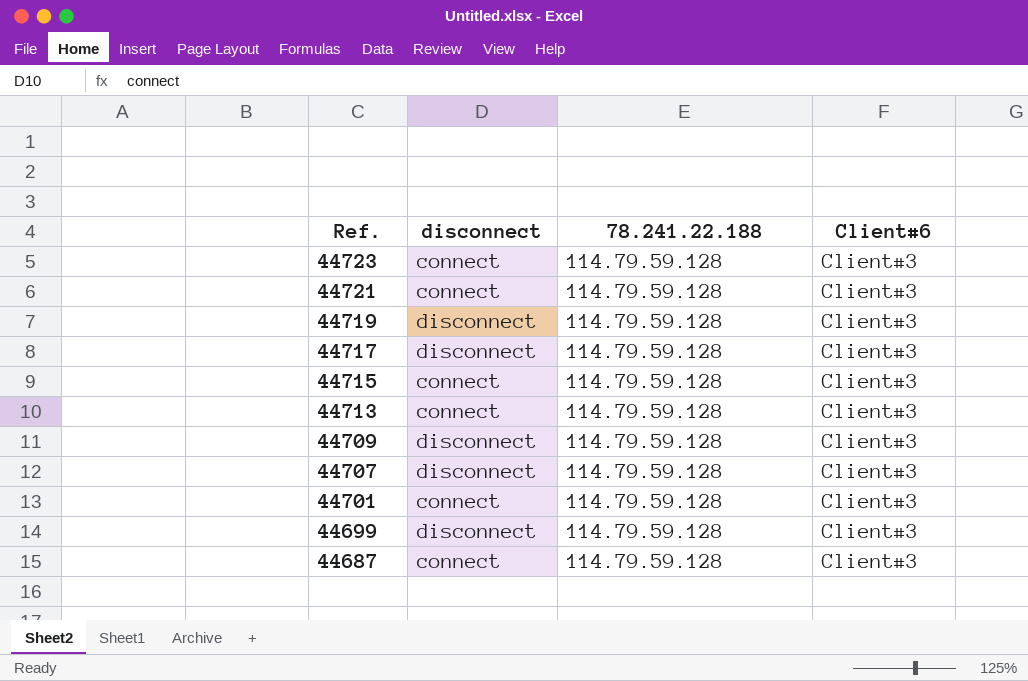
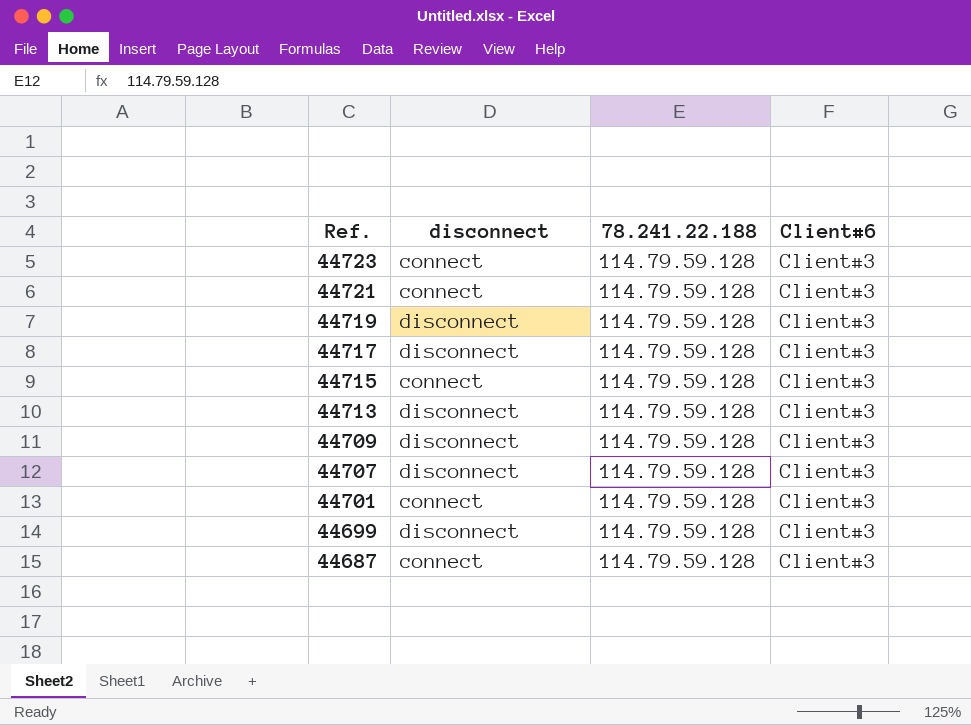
44713 | disconnect: connect -> disconnect

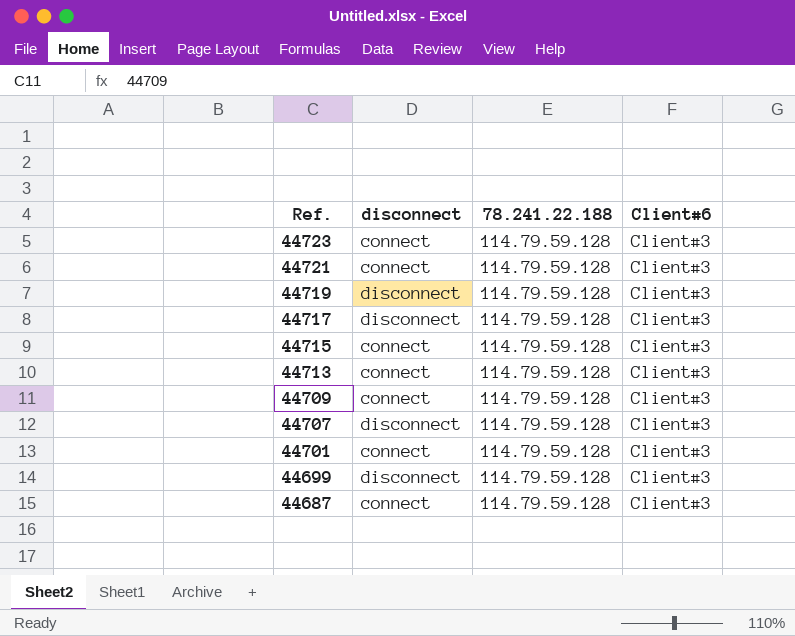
44713 | disconnect: disconnect -> connect
44709 | disconnect: disconnect -> connect

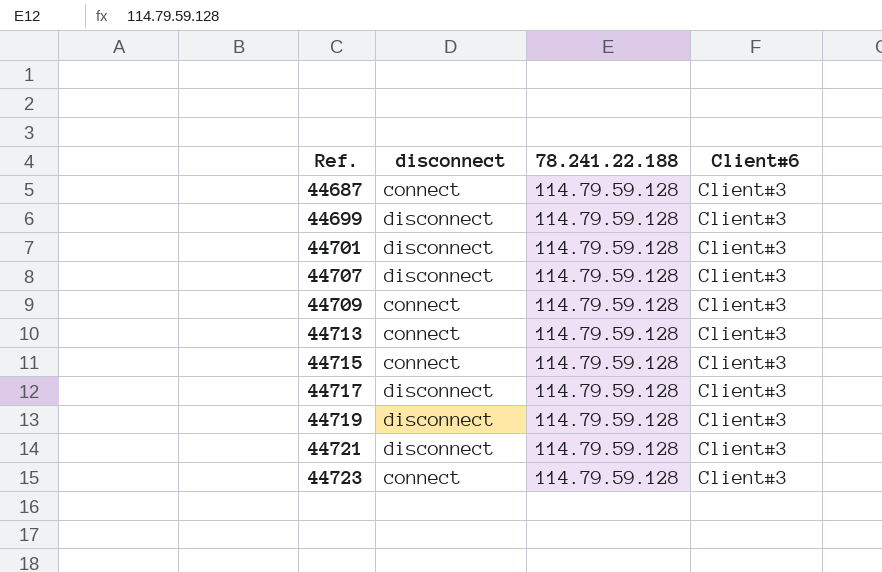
row order: Ref. descending -> Ref. ascending
44701 | disconnect: connect -> disconnect
44721 | disconnect: connect -> disconnect

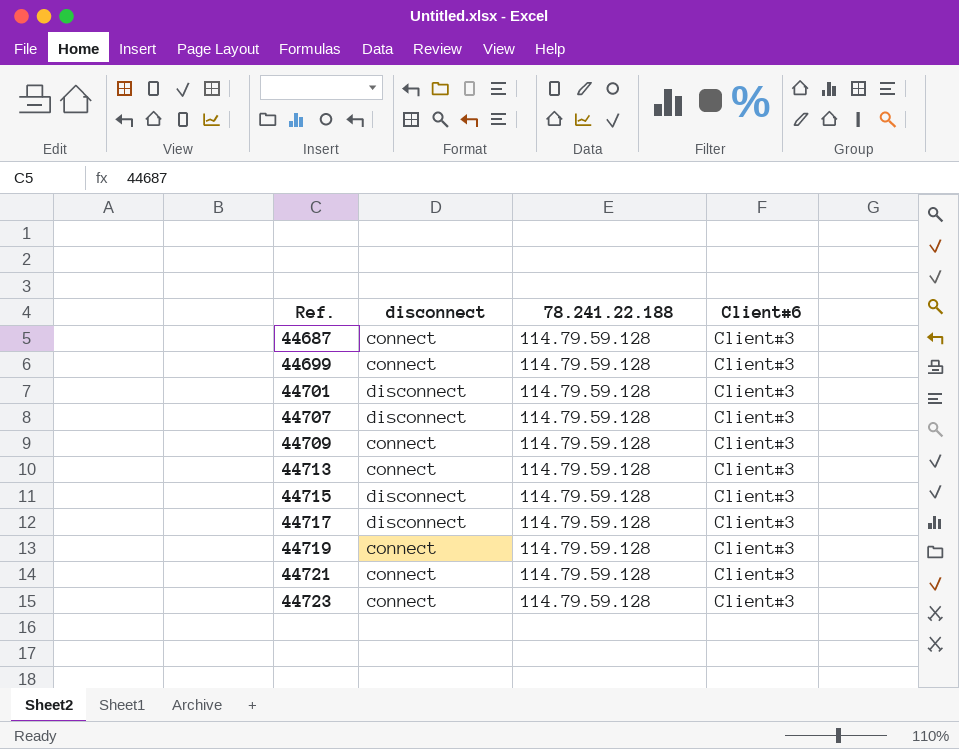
44699 | disconnect: disconnect -> connect
44715 | disconnect: connect -> disconnect
44719 | disconnect: disconnect -> connect
44721 | disconnect: disconnect -> connect

